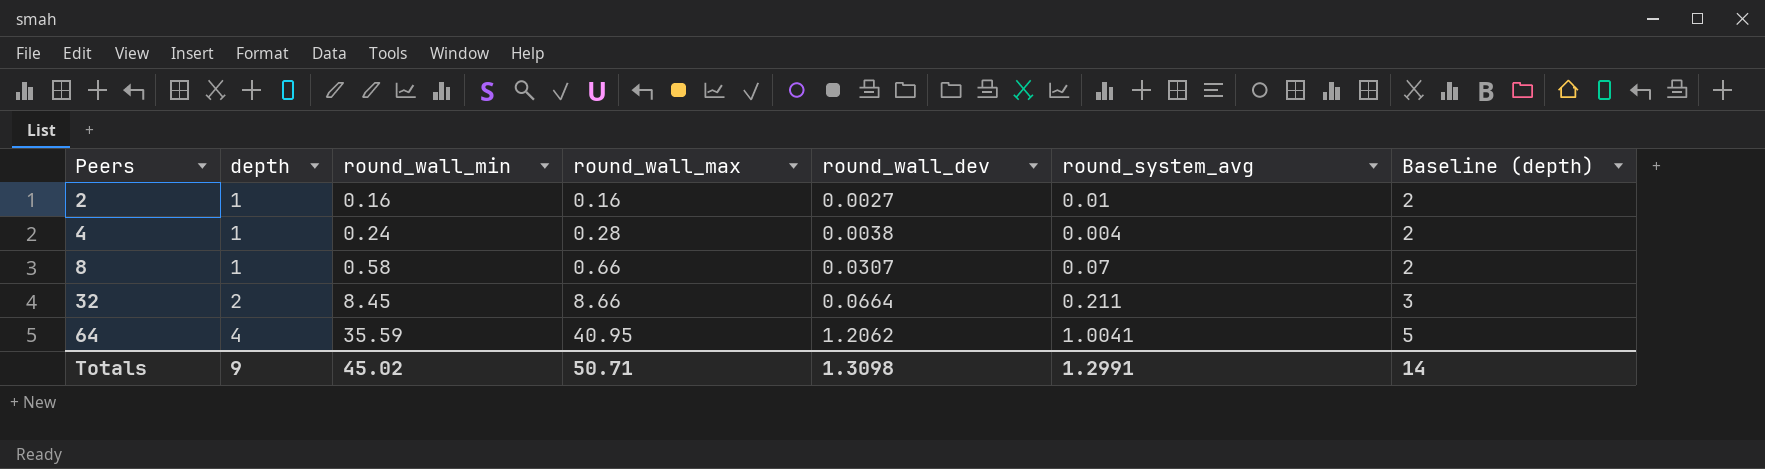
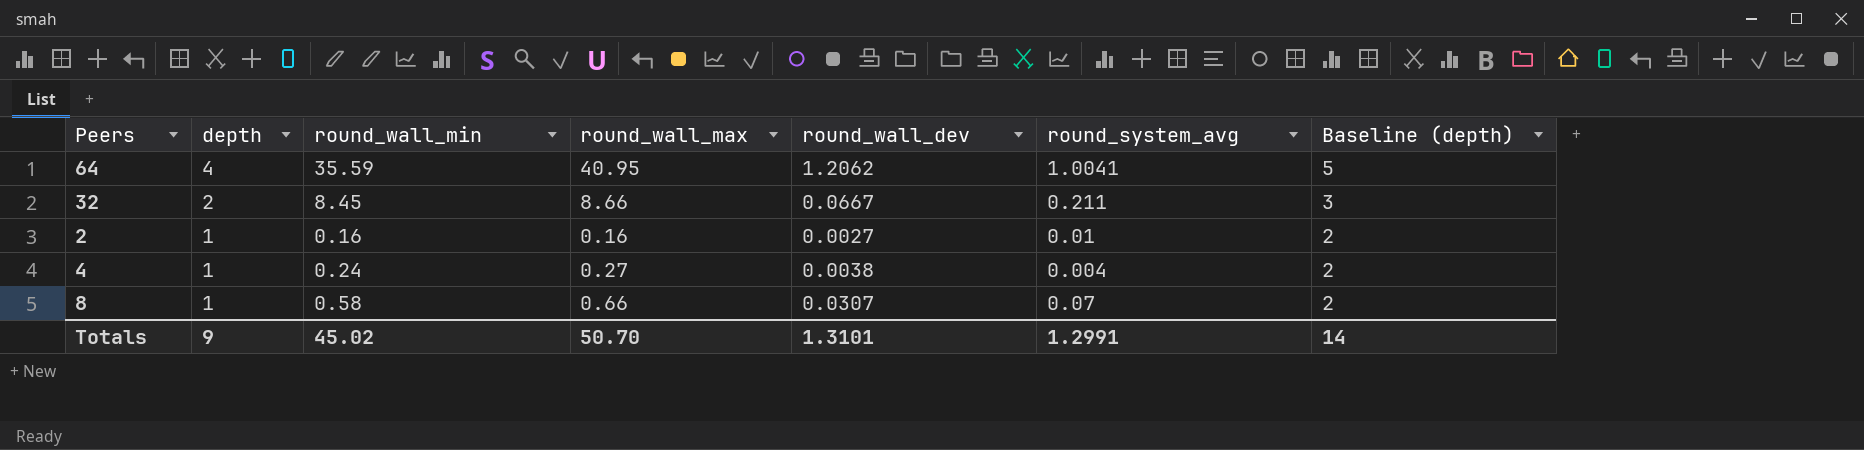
row order: Peers ascending -> depth descending
32 | round_wall_dev: 0.0664 -> 0.0667
4 | round_wall_max: 0.28 -> 0.27
Totals | round_wall_max: 50.71 -> 50.70
Totals | round_wall_dev: 1.3098 -> 1.3101

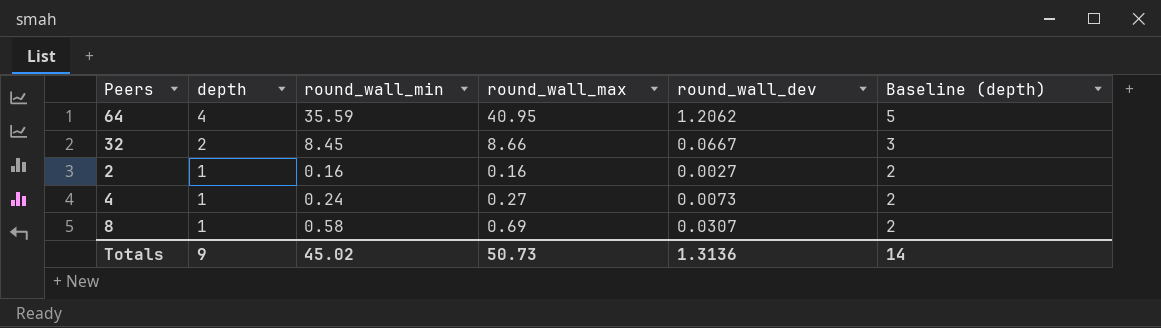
column round_system_avg | position: 6 -> none
4 | round_wall_dev: 0.0038 -> 0.0073
8 | round_wall_max: 0.66 -> 0.69
Totals | round_wall_max: 50.70 -> 50.73
Totals | round_wall_dev: 1.3101 -> 1.3136

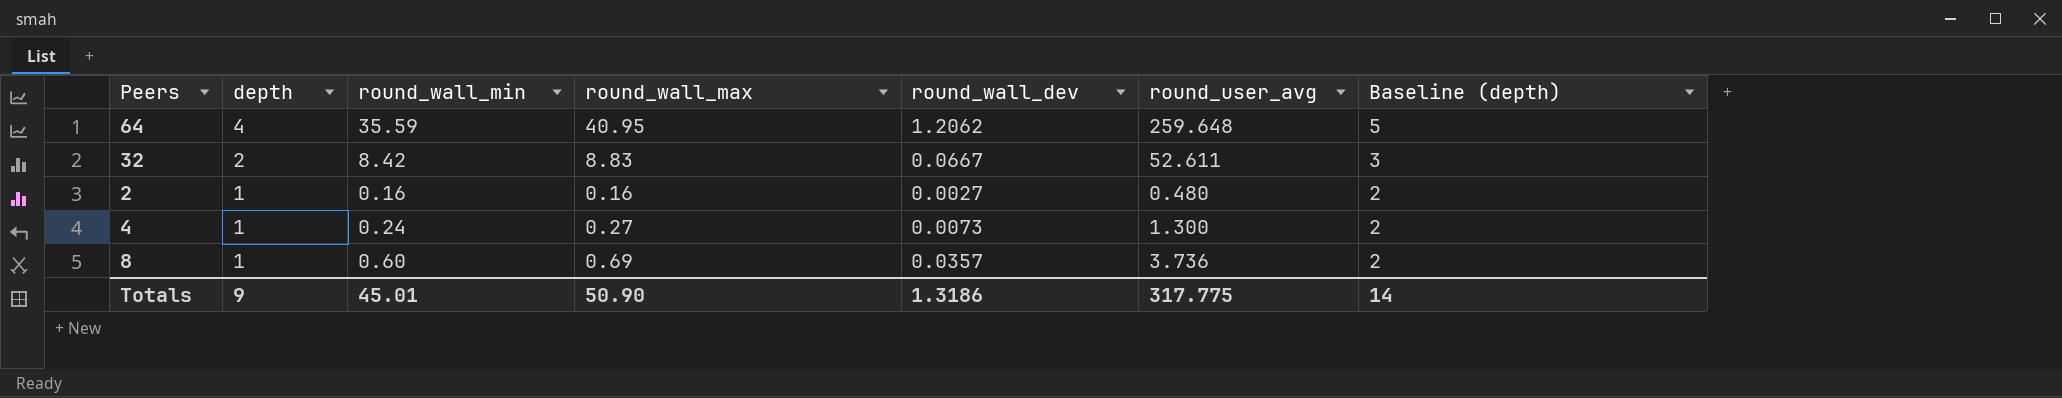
column round_user_avg | position: none -> 6
32 | round_wall_min: 8.45 -> 8.42
32 | round_wall_max: 8.66 -> 8.83
8 | round_wall_min: 0.58 -> 0.60
8 | round_wall_dev: 0.0307 -> 0.0357
Totals | round_wall_min: 45.02 -> 45.01
Totals | round_wall_max: 50.73 -> 50.90
Totals | round_wall_dev: 1.3136 -> 1.3186

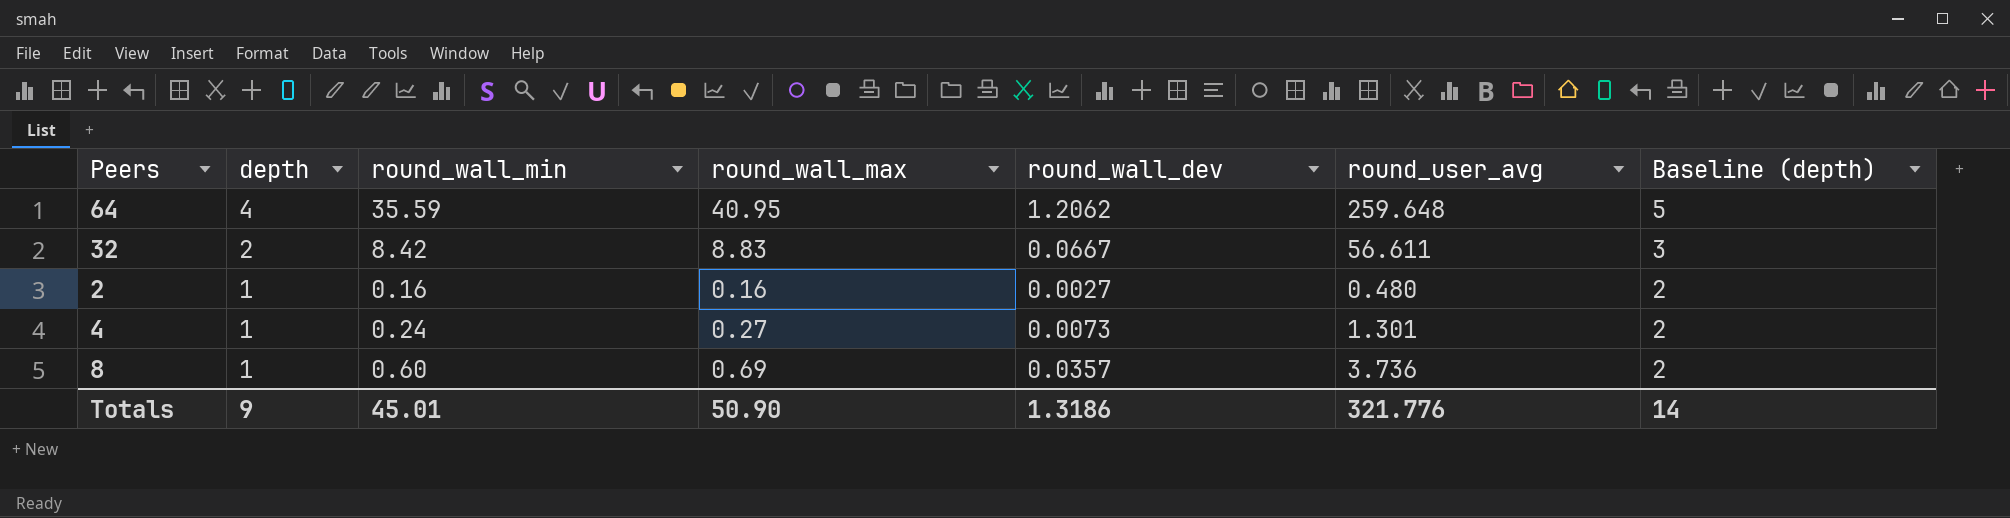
32 | round_user_avg: 52.611 -> 56.611
4 | round_user_avg: 1.300 -> 1.301
Totals | round_user_avg: 317.775 -> 321.776

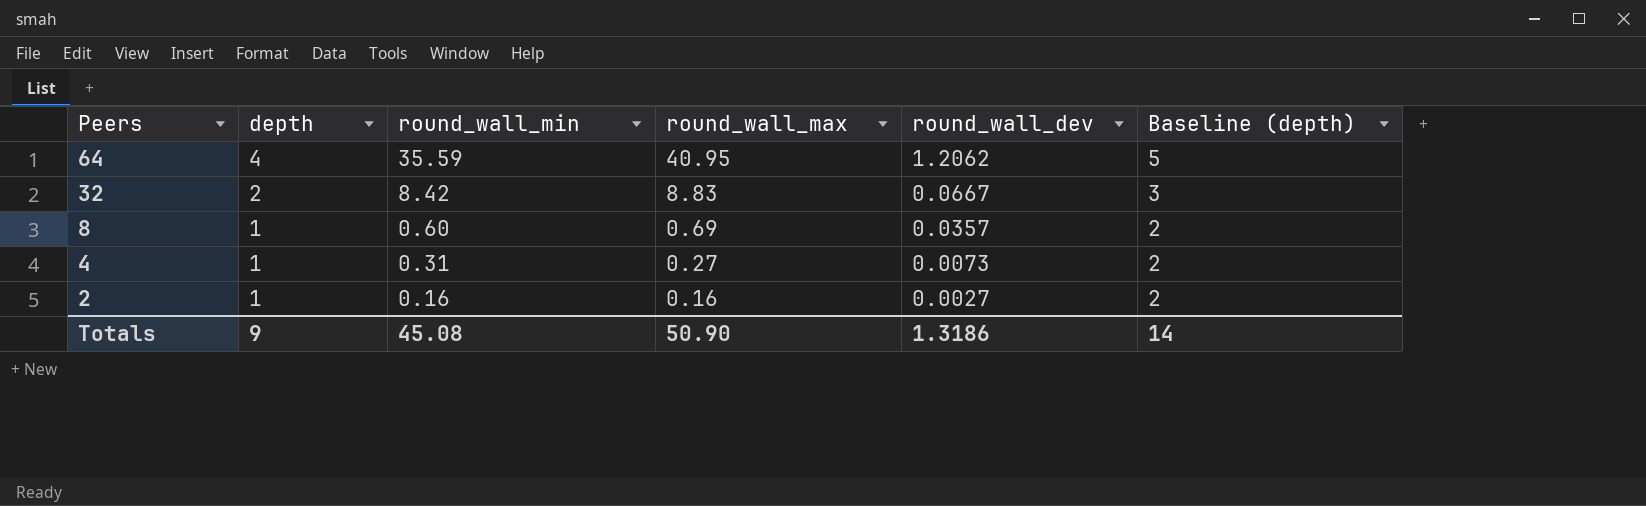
row order: depth descending -> Peers descending
column round_user_avg | position: 6 -> none
4 | round_wall_min: 0.24 -> 0.31
Totals | round_wall_min: 45.01 -> 45.08

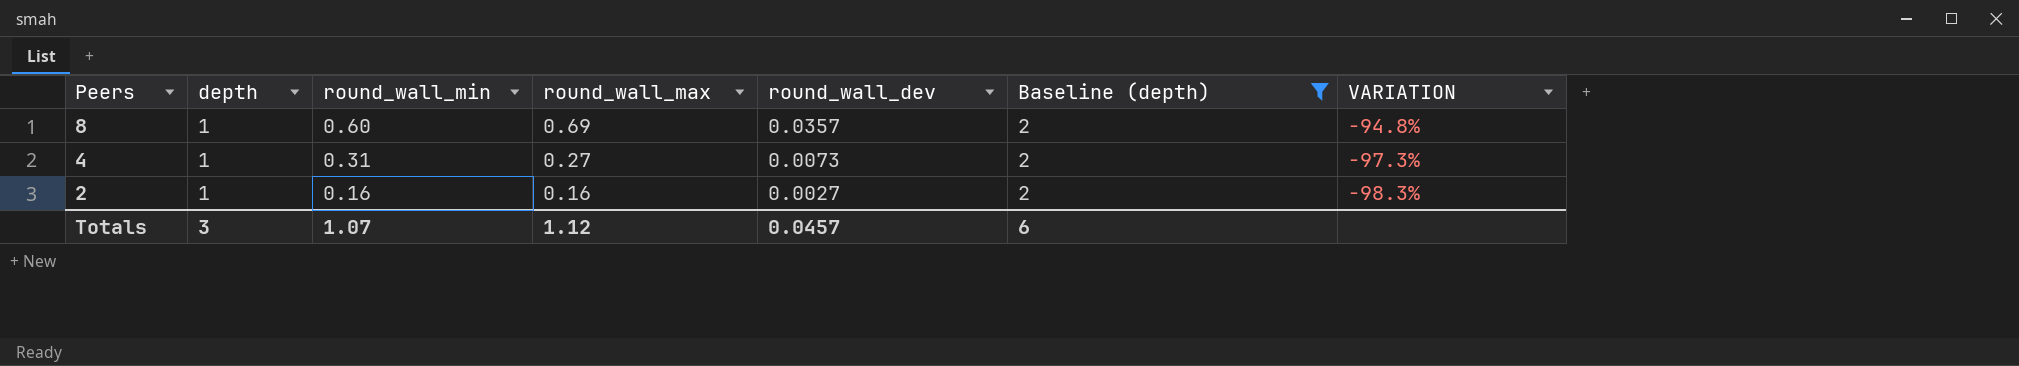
filter: none -> Baseline (depth) = 2
column VARIATION | formula: none -> ([round_wall_dev] - [round_wall_max]) / [round_wall_max]
Totals | depth: 9 -> 3
Totals | round_wall_min: 45.08 -> 1.07
Totals | round_wall_max: 50.90 -> 1.12
Totals | round_wall_dev: 1.3186 -> 0.0457
Totals | Baseline (depth): 14 -> 6

